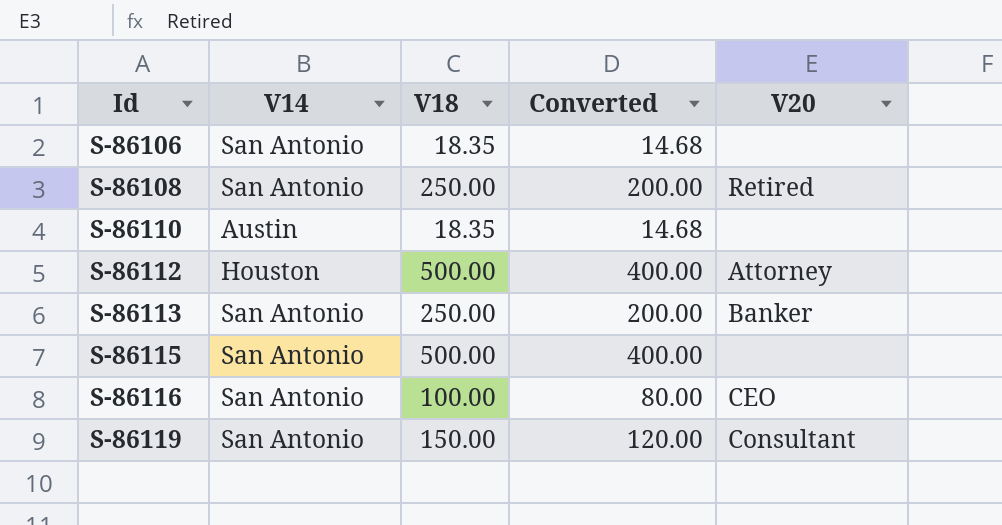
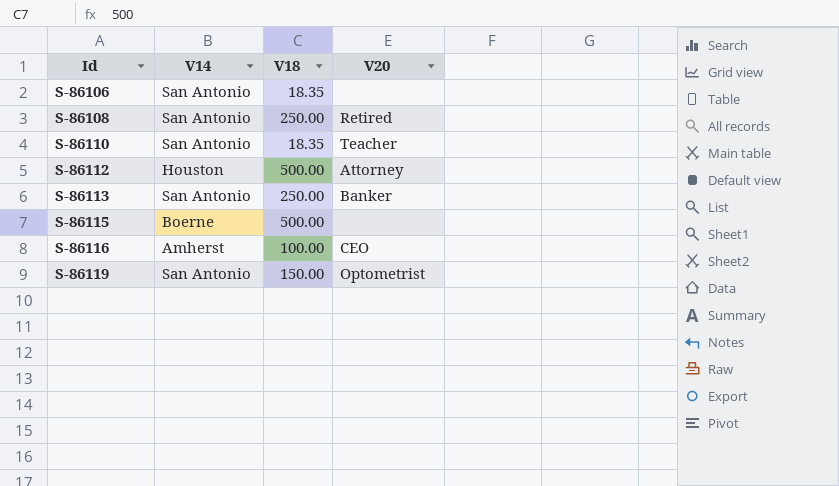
column Converted | formula: [V18] * 0.8 -> none
S-86110 | V14: Austin -> San Antonio
S-86110 | V20: none -> Teacher
S-86115 | V14: San Antonio -> Boerne
S-86116 | V14: San Antonio -> Amherst
S-86119 | V20: Consultant -> Optometrist

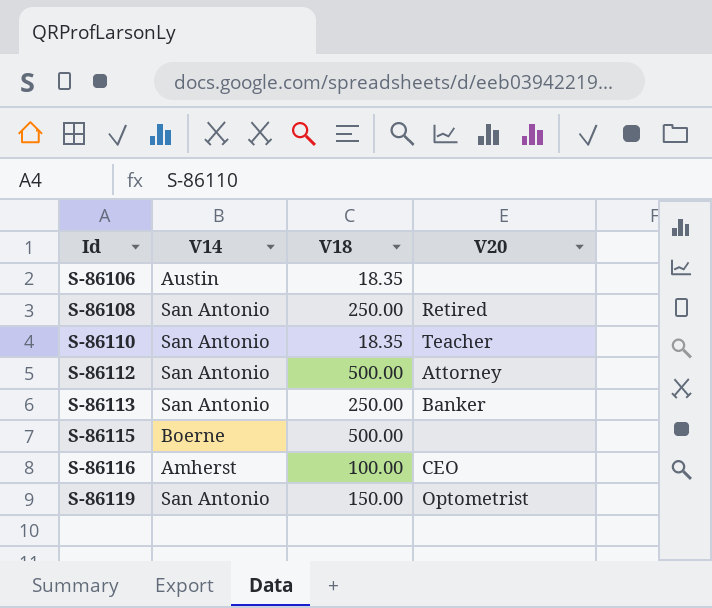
S-86106 | V14: San Antonio -> Austin
S-86112 | V14: Houston -> San Antonio

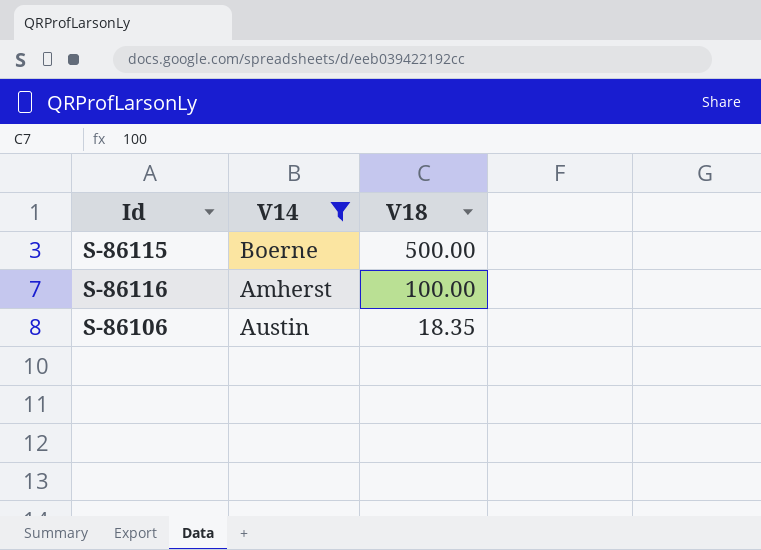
filter: none -> V14 != San Antonio
row order: Id ascending -> V18 descending
column V20 | position: 4 -> none

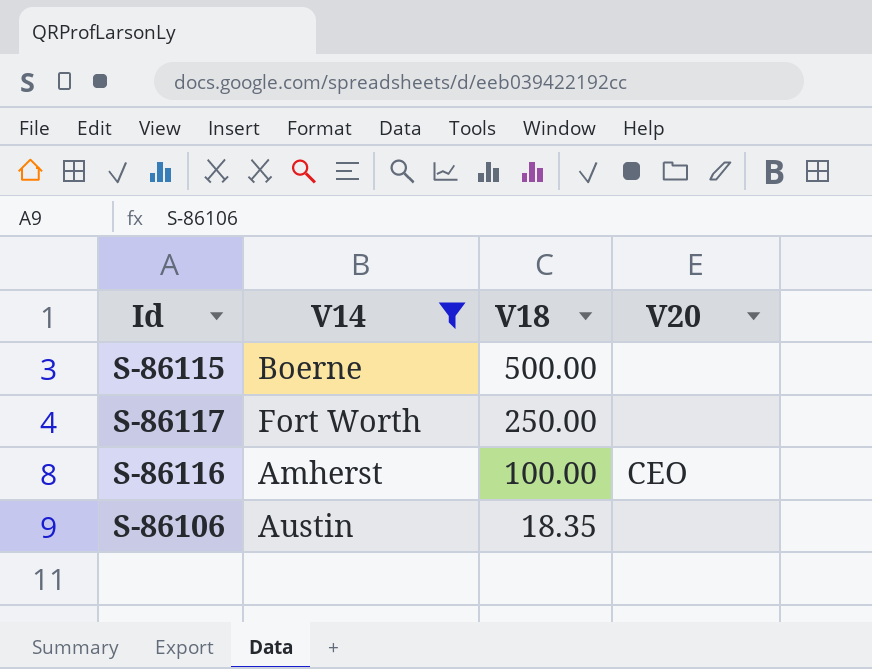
column V20 | position: none -> 4
row S-86117: none -> Fort Worth | 250.00 | none

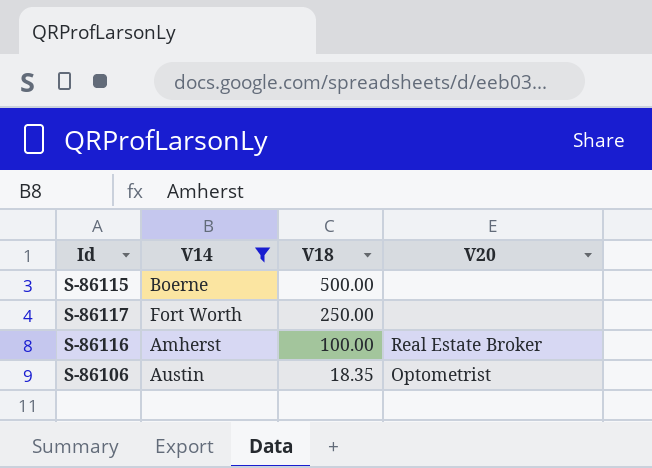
S-86116 | V20: CEO -> Real Estate Broker
S-86106 | V20: none -> Optometrist

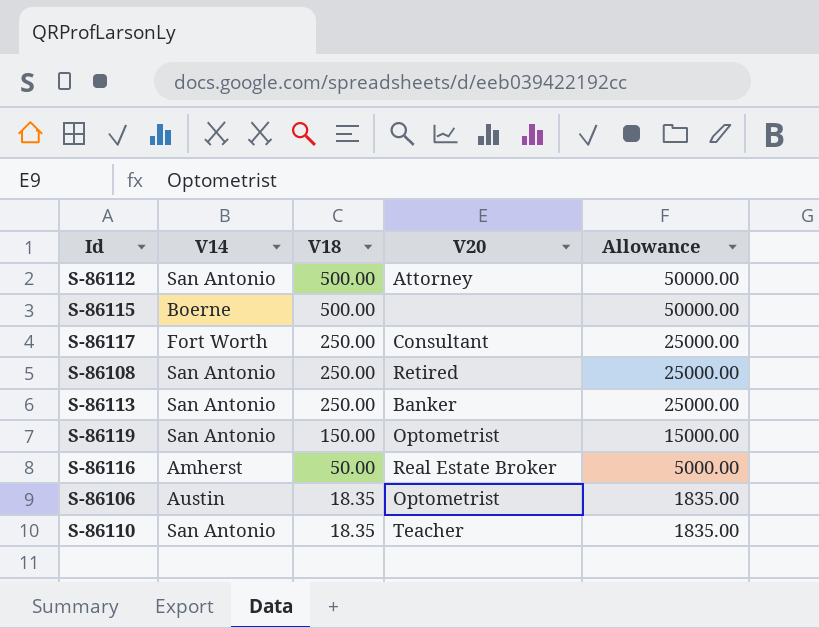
filter: V14 != San Antonio -> none
column Allowance | formula: none -> [V18] * 100
S-86117 | V20: none -> Consultant
S-86116 | V18: 100.00 -> 50.00

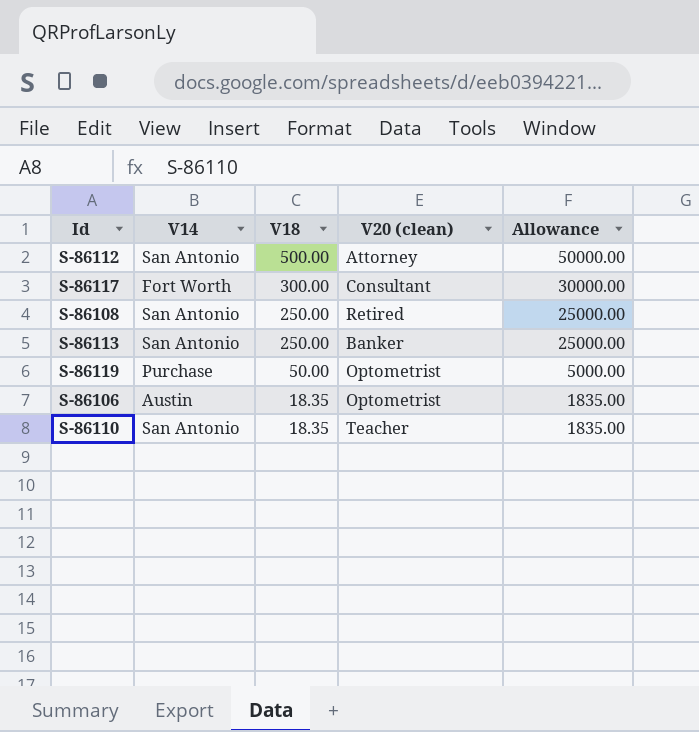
column name: V20 -> V20 (clean)
row S-86115: Boerne | 500.00 | none | 50000.00 -> none
row S-86116: Amherst | 50.00 | Real Estate Broker | 5000.00 -> none
S-86117 | V18: 250.00 -> 300.00
S-86117 | Allowance: 25000.00 -> 30000.00
S-86119 | V14: San Antonio -> Purchase
S-86119 | V18: 150.00 -> 50.00
S-86119 | Allowance: 15000.00 -> 5000.00

